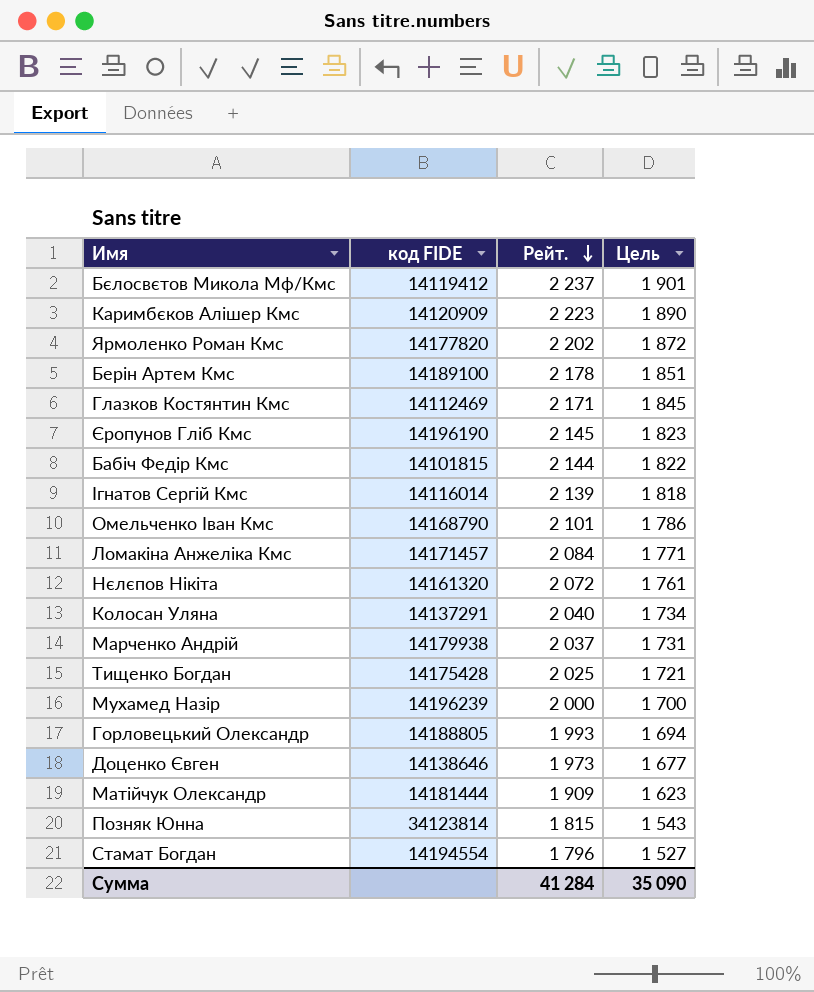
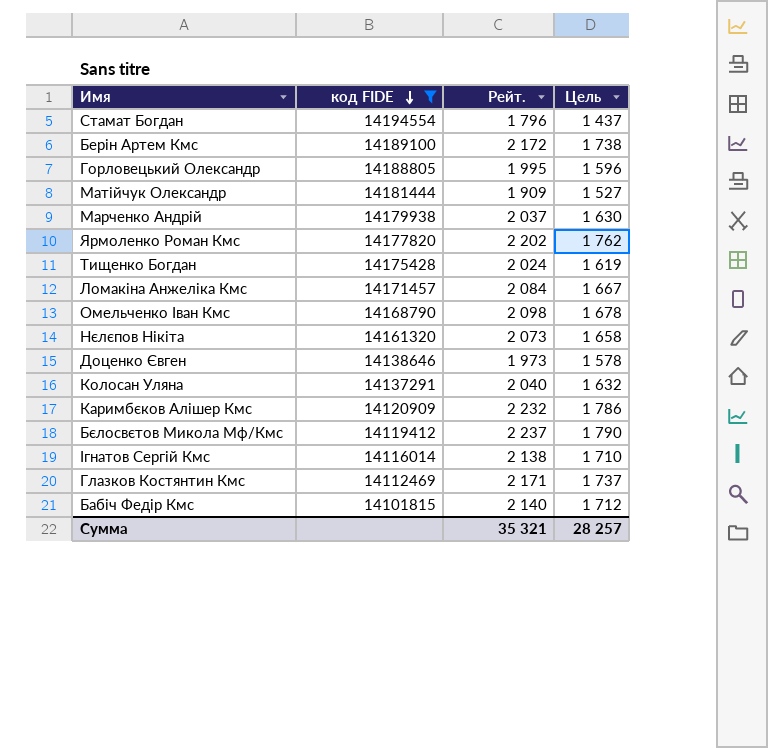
filter: none -> код FIDE <= 14194554
row order: Рейт. descending -> код FIDE descending
column Цель | formula: [Рейт.] * 0,85 -> [Рейт.] * 0,8
Берін Артем Кмс | Рейт.: 2 178 -> 2 172
Горловецький Олександр | Рейт.: 1 993 -> 1 995
Тищенко Богдан | Рейт.: 2 025 -> 2 024
Омельченко Іван Кмс | Рейт.: 2 101 -> 2 098
Нєлєпов Нікіта | Рейт.: 2 072 -> 2 073
Каримбєков Алішер Кмс | Рейт.: 2 223 -> 2 232
Ігнатов Сергій Кмс | Рейт.: 2 139 -> 2 138
Бабіч Федір Кмс | Рейт.: 2 144 -> 2 140
Сумма | Рейт.: 41 284 -> 35 321
Сумма | Цель: 35 090 -> 28 257

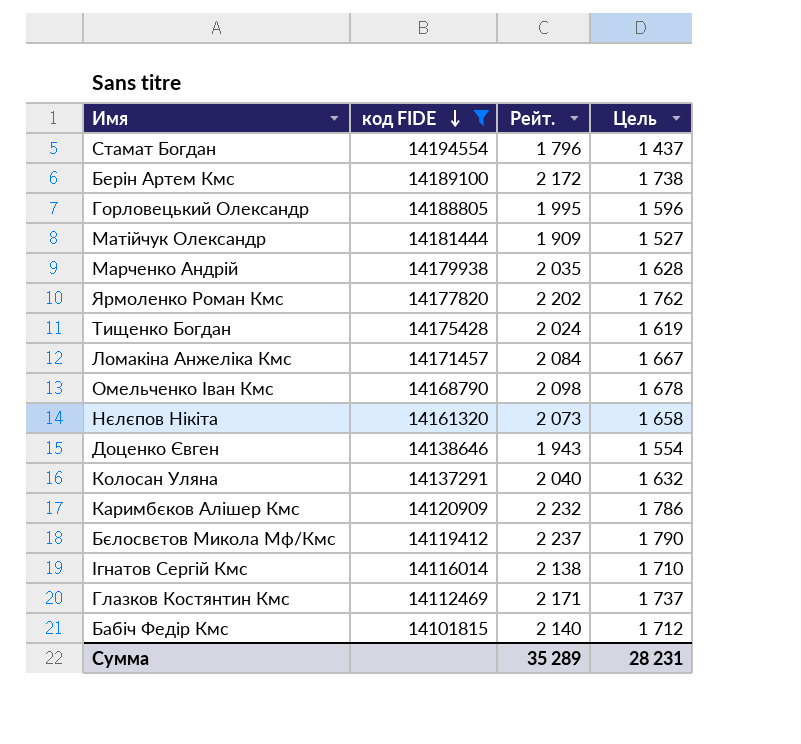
Марченко Андрій | Рейт.: 2 037 -> 2 035
Марченко Андрій | Цель: 1 630 -> 1 628
Доценко Євген | Рейт.: 1 973 -> 1 943
Доценко Євген | Цель: 1 578 -> 1 554
Сумма | Рейт.: 35 321 -> 35 289
Сумма | Цель: 28 257 -> 28 231

